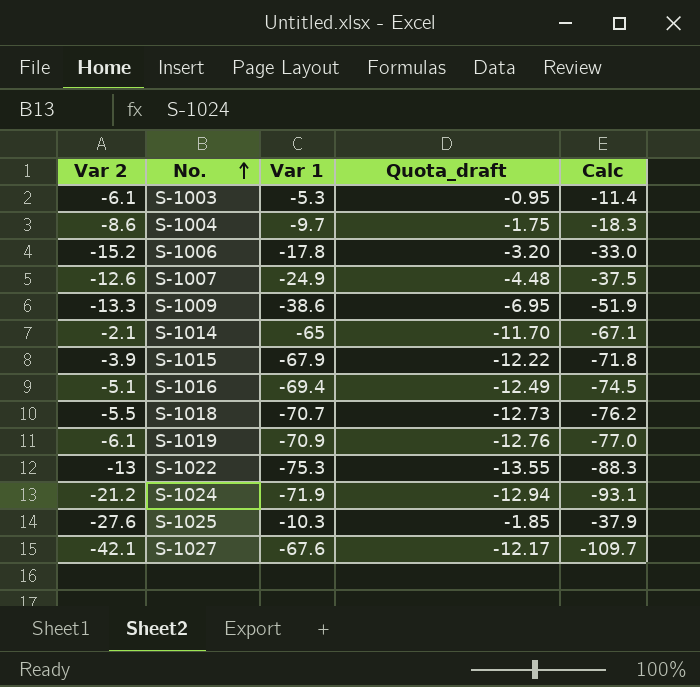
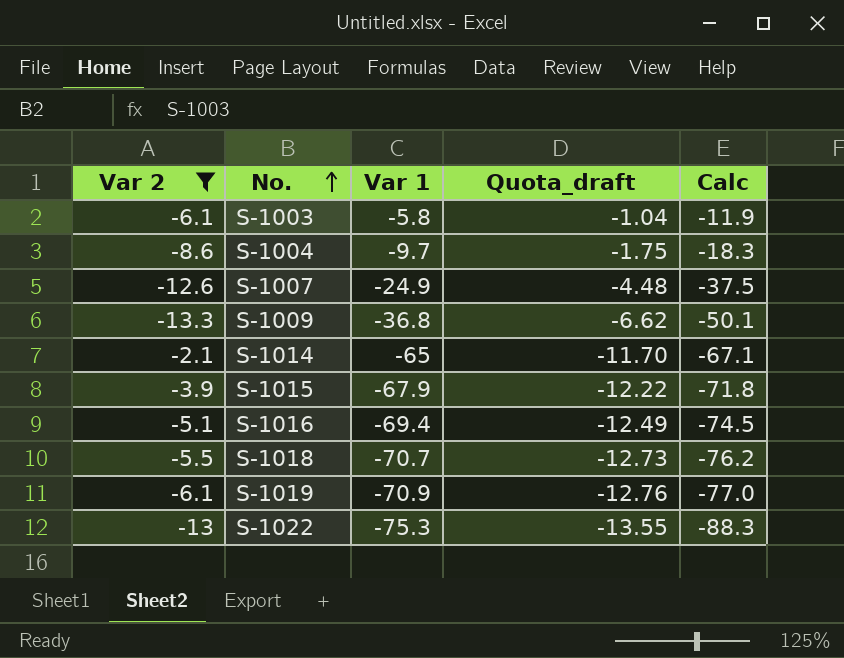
filter: none -> Var 2 >= -13.3
S-1003 | Var 1: -5.3 -> -5.8
S-1003 | Quota_draft: -0.95 -> -1.04
S-1003 | Calc: -11.4 -> -11.9
S-1009 | Var 1: -38.6 -> -36.8
S-1009 | Quota_draft: -6.95 -> -6.62
S-1009 | Calc: -51.9 -> -50.1

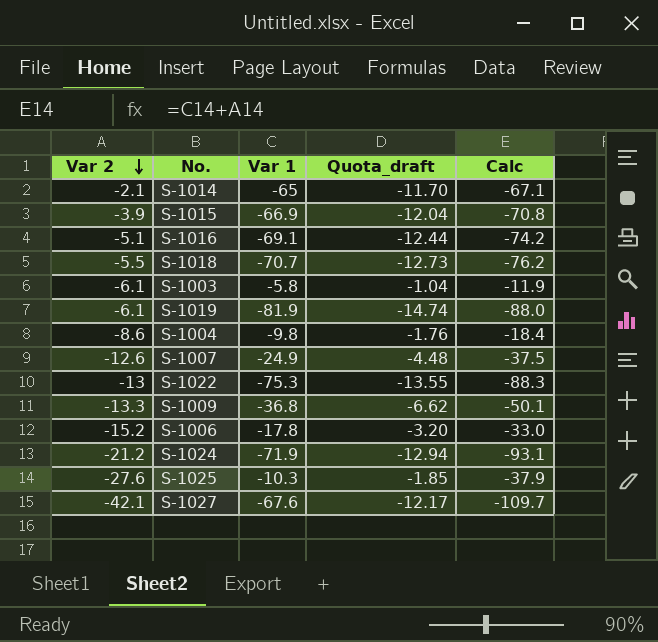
filter: Var 2 >= -13.3 -> none
row order: No. ascending -> Var 2 descending
S-1015 | Var 1: -67.9 -> -66.9
S-1015 | Quota_draft: -12.22 -> -12.04
S-1015 | Calc: -71.8 -> -70.8
S-1016 | Var 1: -69.4 -> -69.1
S-1016 | Quota_draft: -12.49 -> -12.44
S-1016 | Calc: -74.5 -> -74.2
S-1019 | Var 1: -70.9 -> -81.9
S-1019 | Quota_draft: -12.76 -> -14.74
S-1019 | Calc: -77.0 -> -88.0
S-1004 | Var 1: -9.7 -> -9.8
S-1004 | Quota_draft: -1.75 -> -1.76
S-1004 | Calc: -18.3 -> -18.4

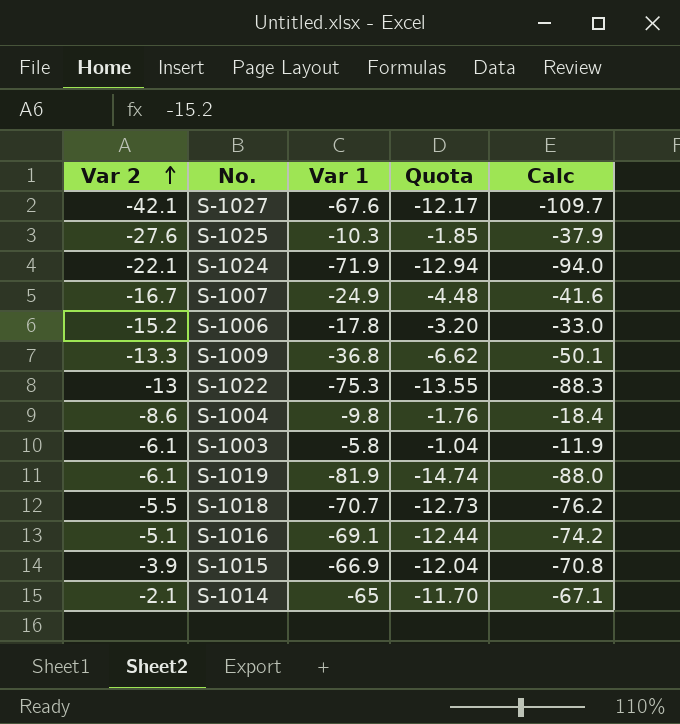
row order: Var 2 descending -> Var 2 ascending
column name: Quota_draft -> Quota
S-1024 | Var 2: -21.2 -> -22.1
S-1024 | Calc: -93.1 -> -94.0
S-1007 | Var 2: -12.6 -> -16.7
S-1007 | Calc: -37.5 -> -41.6

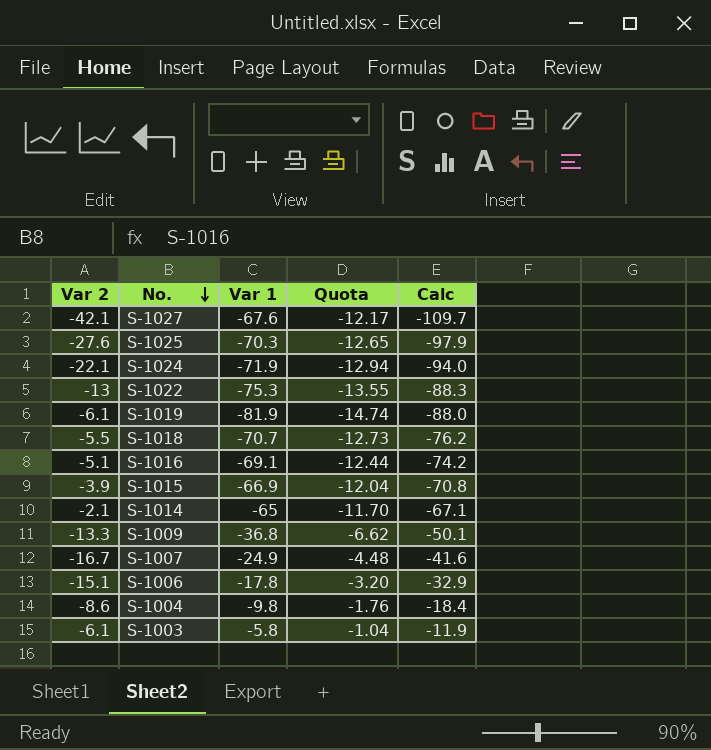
row order: Var 2 ascending -> No. descending
S-1025 | Var 1: -10.3 -> -70.3
S-1025 | Quota: -1.85 -> -12.65
S-1025 | Calc: -37.9 -> -97.9
S-1006 | Var 2: -15.2 -> -15.1
S-1006 | Calc: -33.0 -> -32.9

